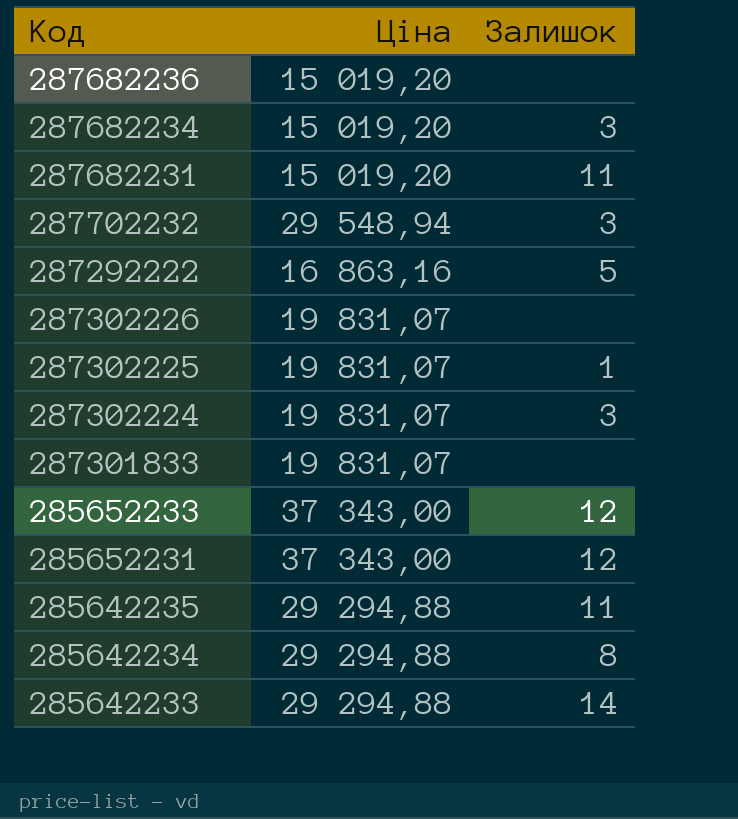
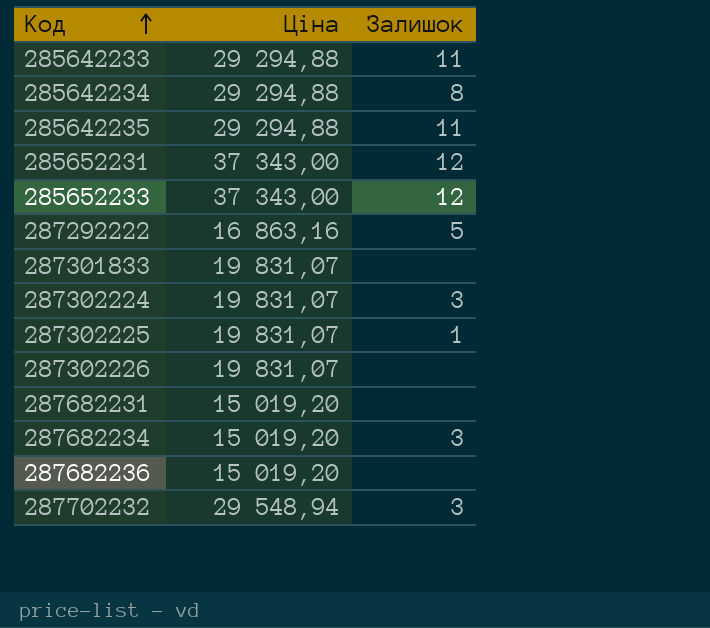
row order: none -> Код ascending
285642233 | Залишок: 14 -> 11
287682231 | Залишок: 11 -> none

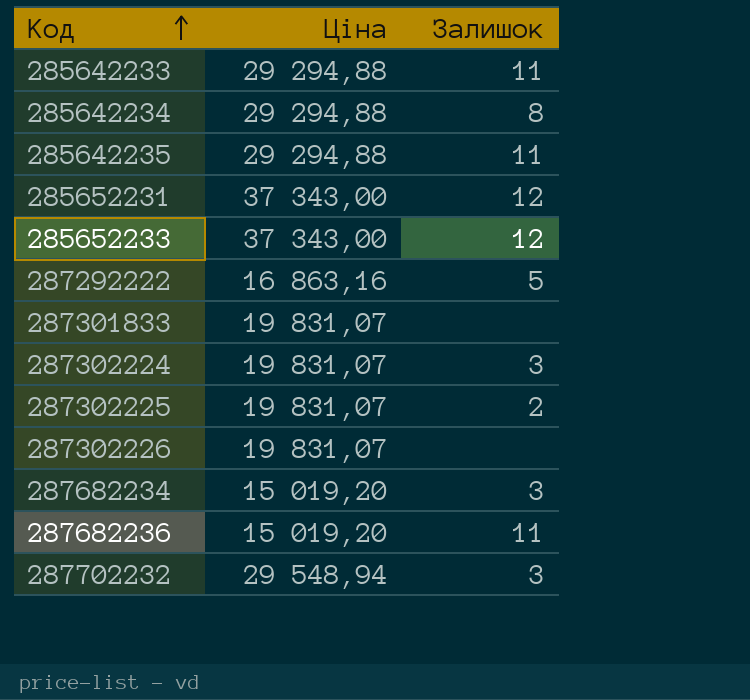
row 287682231: 15 019,20 | none -> none
287302225 | Залишок: 1 -> 2
287682236 | Залишок: none -> 11

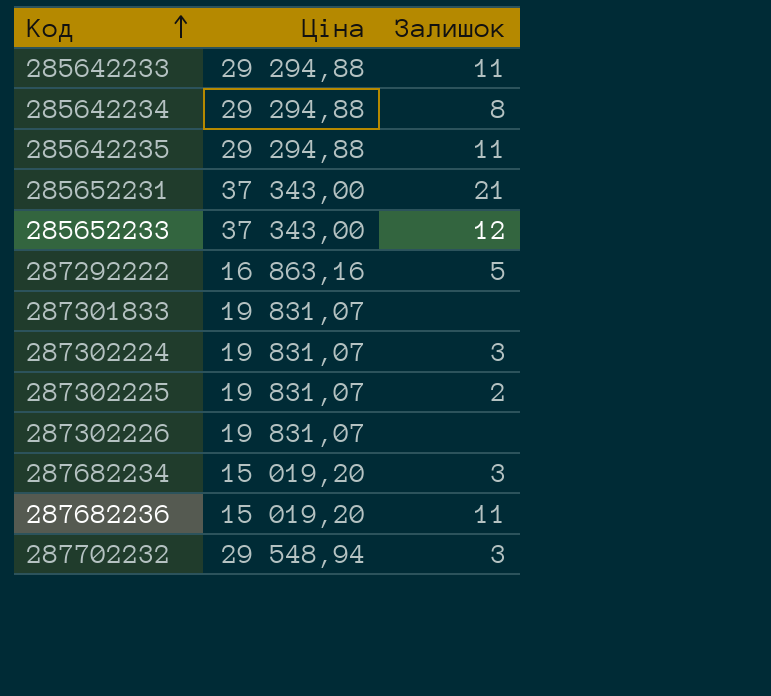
285652231 | Залишок: 12 -> 21

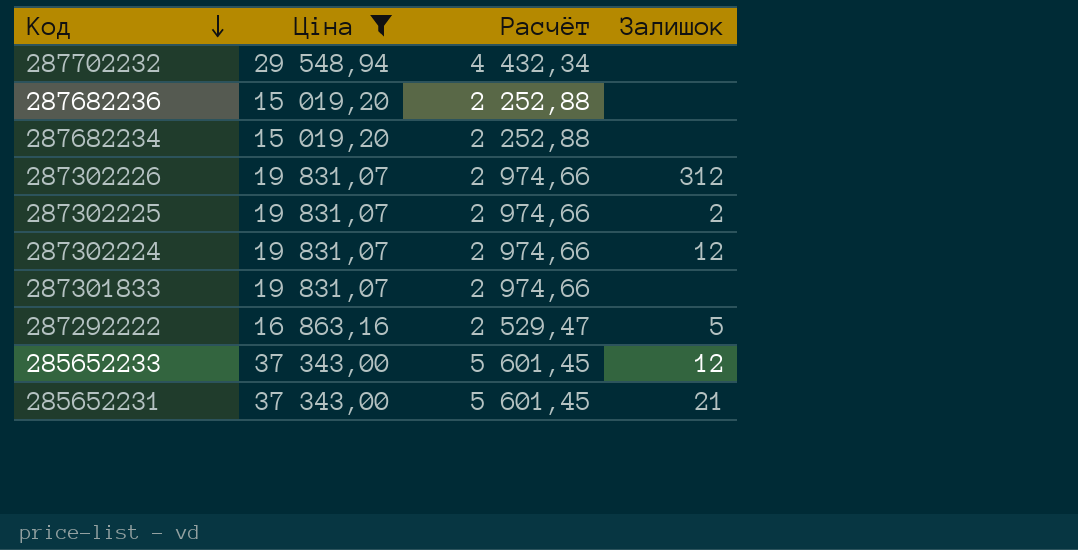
filter: none -> Ціна != 29 294,88
row order: Код ascending -> Код descending
column Расчёт | formula: none -> [Ціна] * 0,15
287702232 | Залишок: 3 -> none
287682236 | Залишок: 11 -> none
287682234 | Залишок: 3 -> none
287302226 | Залишок: none -> 312
287302224 | Залишок: 3 -> 12

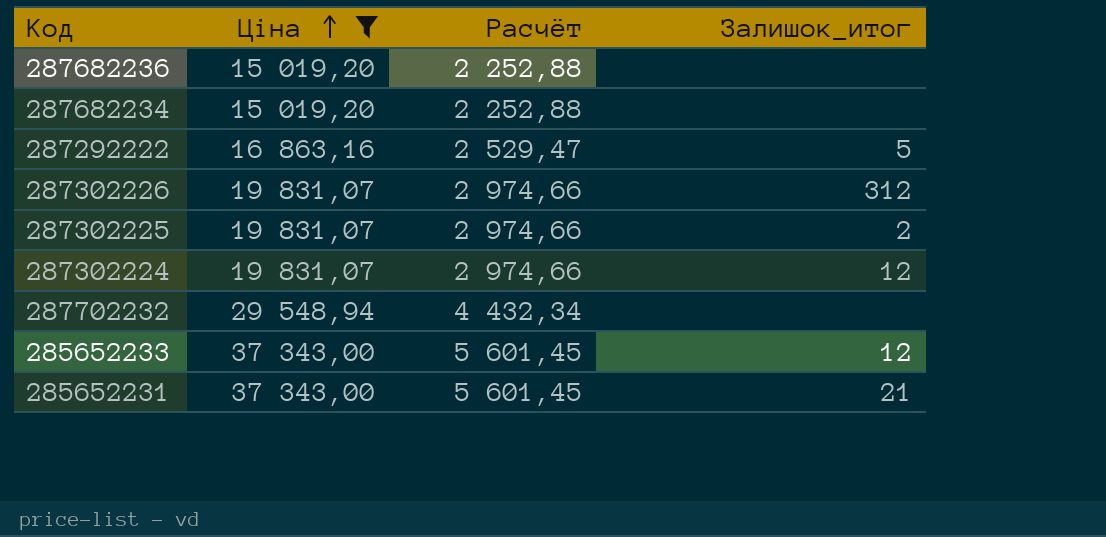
row order: Код descending -> Ціна ascending
column name: Залишок -> Залишок_итог
row 287301833: 19 831,07 | 2 974,66 | none -> none

